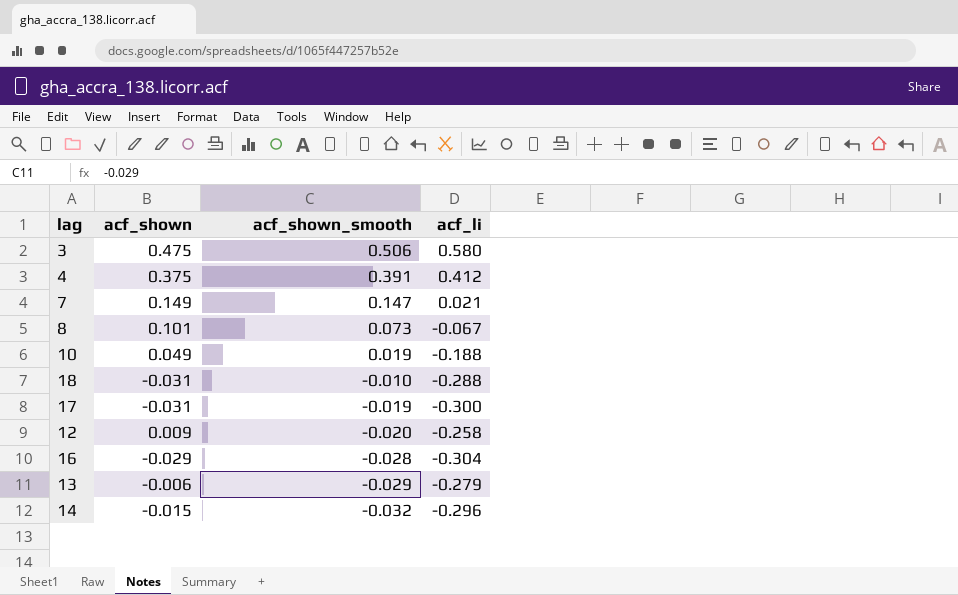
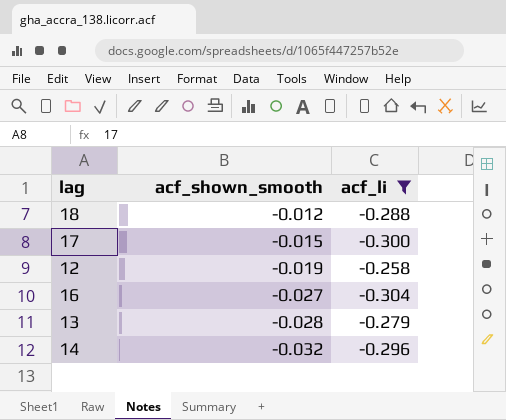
filter: none -> acf_li <= -0.258
column acf_shown | position: 2 -> none
18 | acf_shown_smooth: -0.010 -> -0.012
17 | acf_shown_smooth: -0.019 -> -0.015
12 | acf_shown_smooth: -0.020 -> -0.019
16 | acf_shown_smooth: -0.028 -> -0.027
13 | acf_shown_smooth: -0.029 -> -0.028

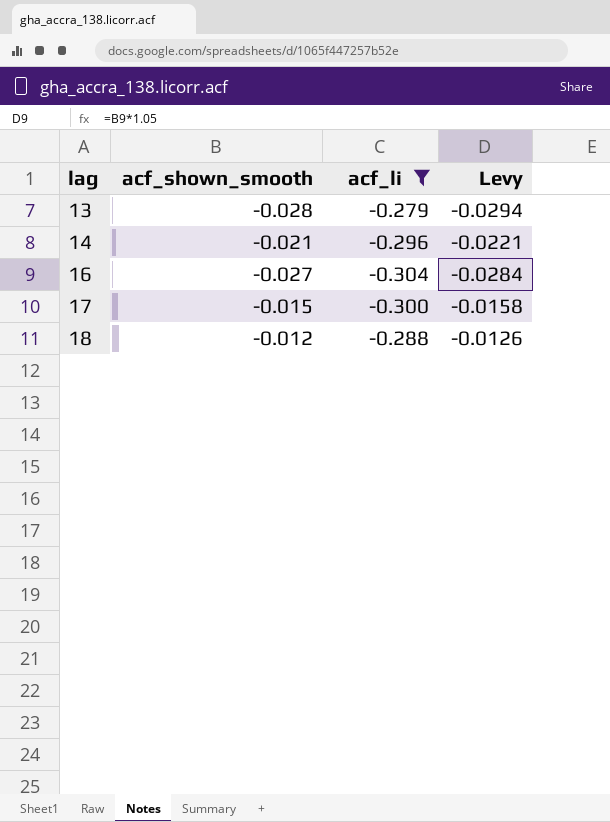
row order: acf_shown_smooth descending -> lag ascending
column Levy | formula: none -> [acf_shown_smooth] * 1.05
row 12: -0.019 | -0.258 -> none
14 | acf_shown_smooth: -0.032 -> -0.021

